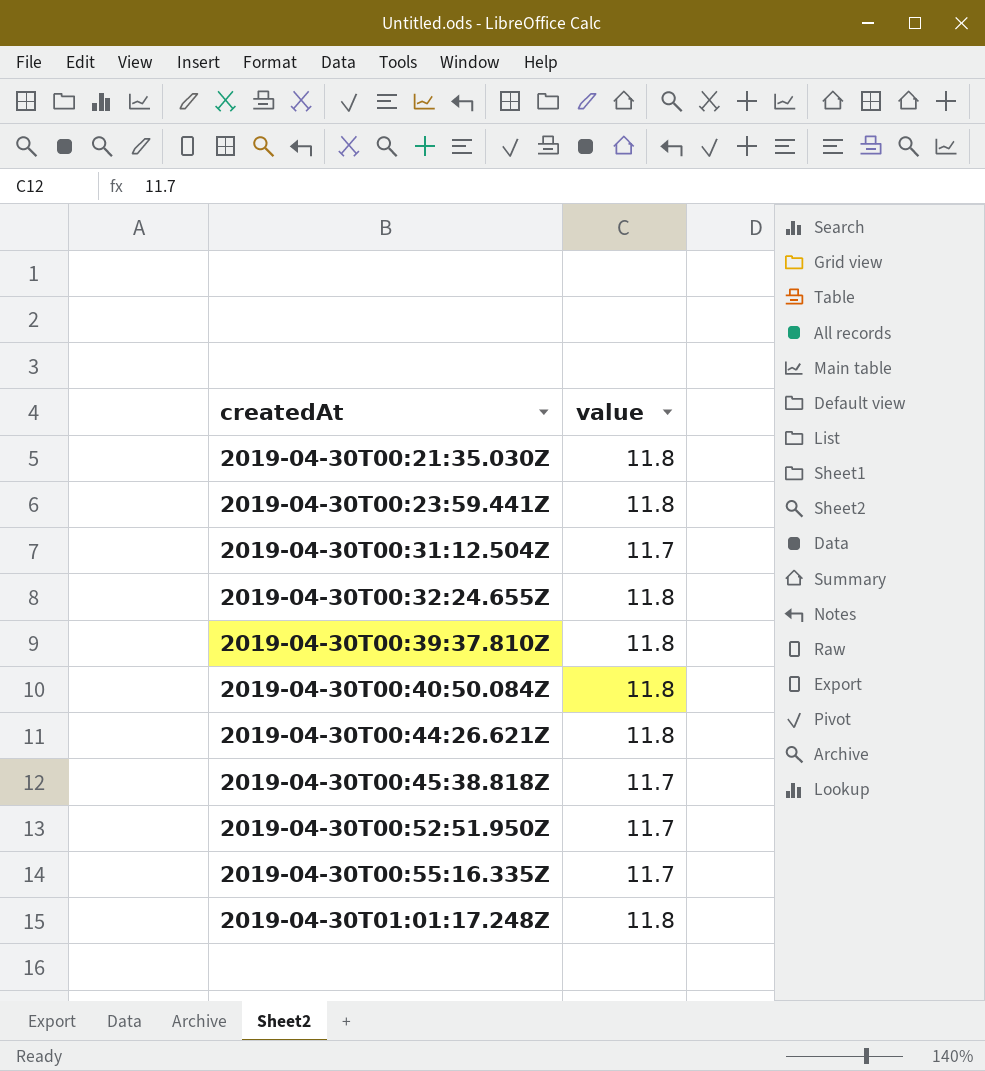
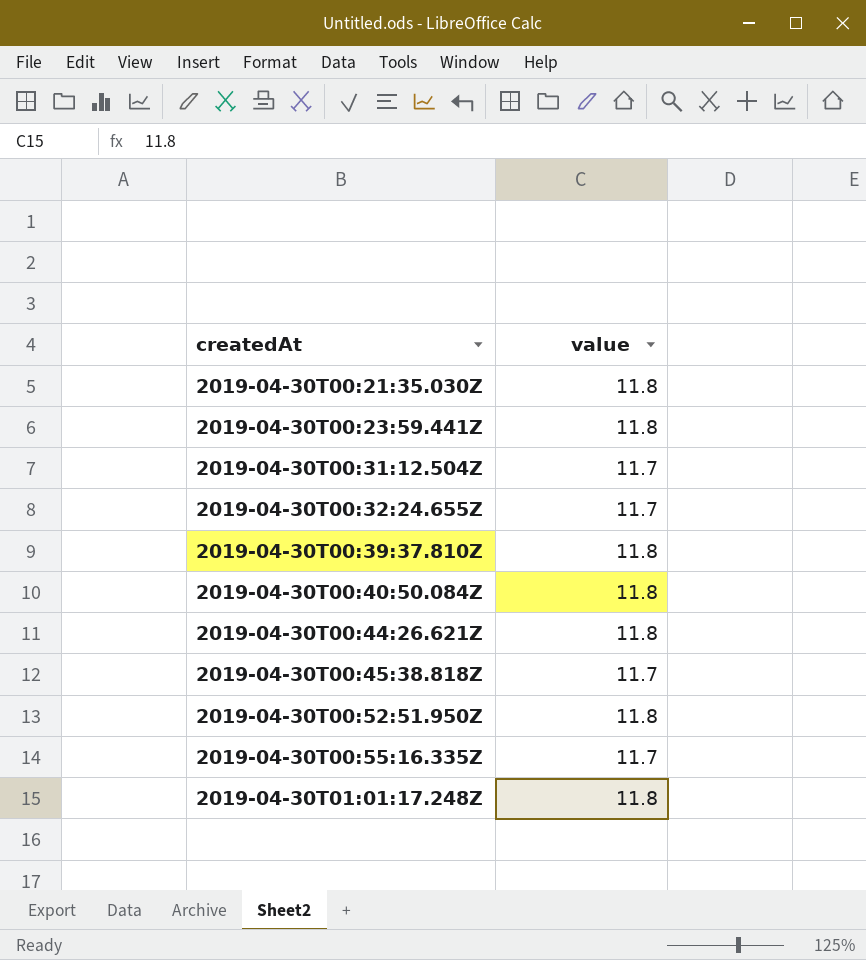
2019-04-30T00:32:24.655Z | value: 11.8 -> 11.7
2019-04-30T00:52:51.950Z | value: 11.7 -> 11.8

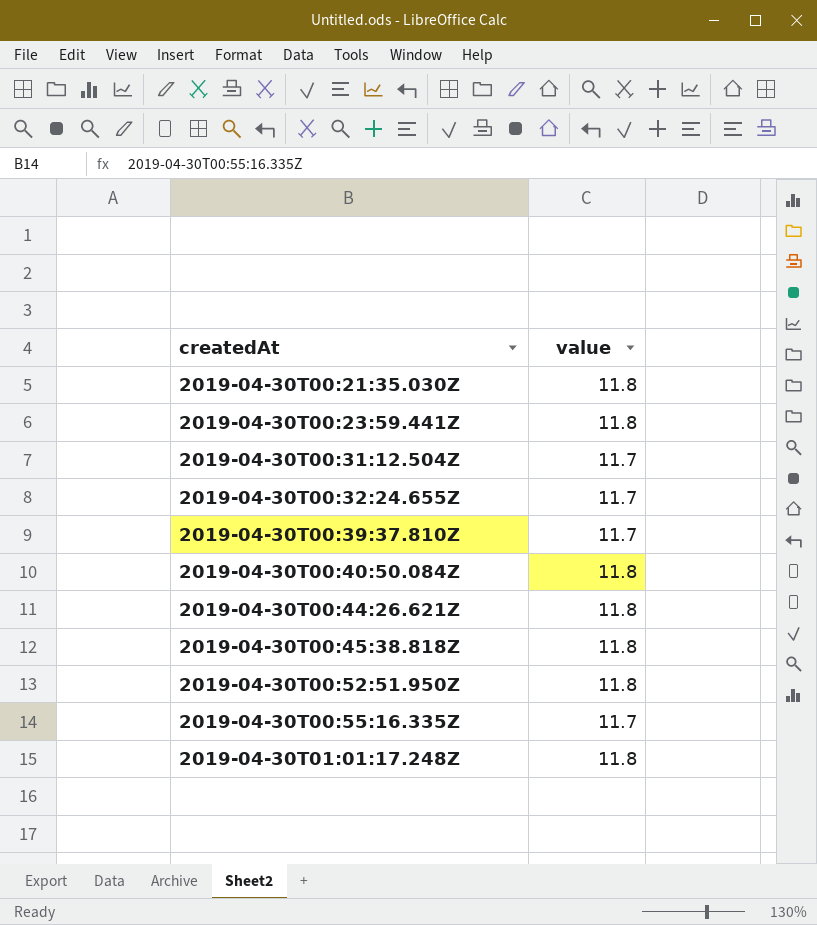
2019-04-30T00:39:37.810Z | value: 11.8 -> 11.7
2019-04-30T00:45:38.818Z | value: 11.7 -> 11.8

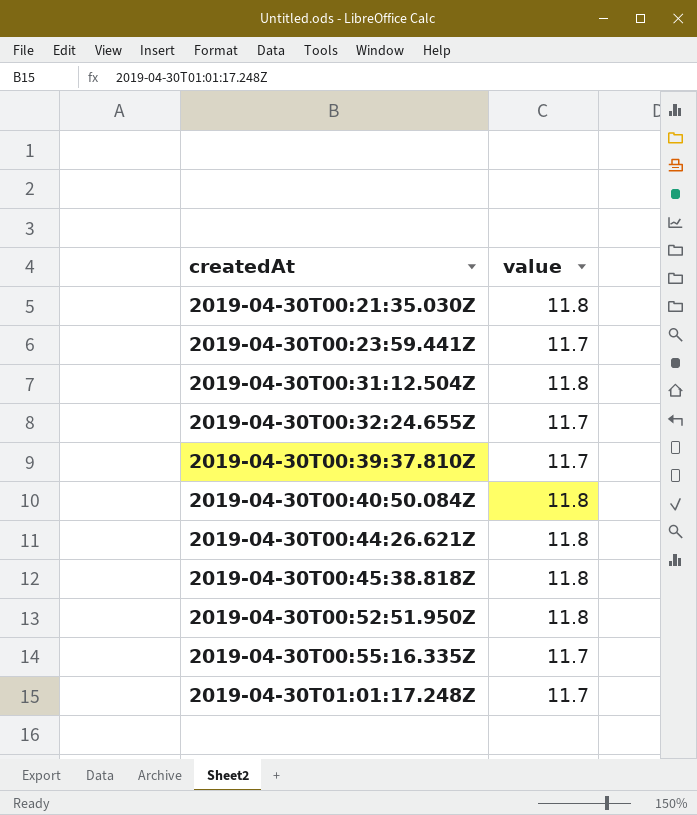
2019-04-30T00:23:59.441Z | value: 11.8 -> 11.7
2019-04-30T00:31:12.504Z | value: 11.7 -> 11.8
2019-04-30T01:01:17.248Z | value: 11.8 -> 11.7

